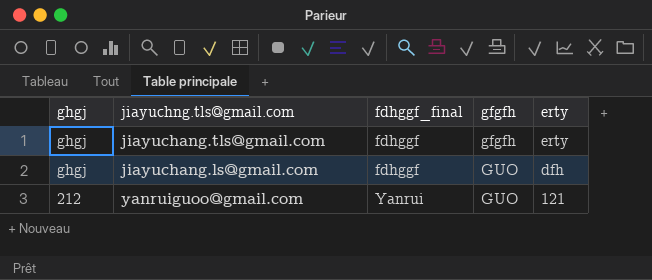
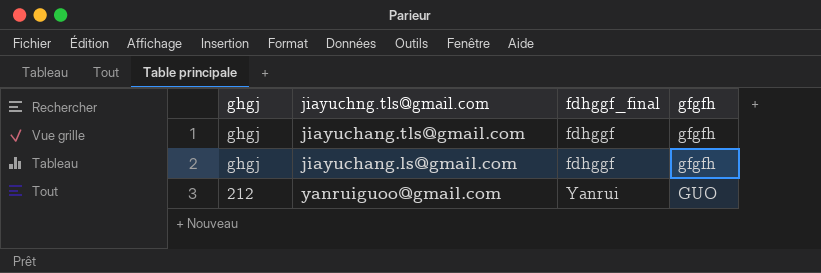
column erty | position: 5 -> none
jiayuchang.ls@gmail.com | gfgfh: GUO -> gfgfh

